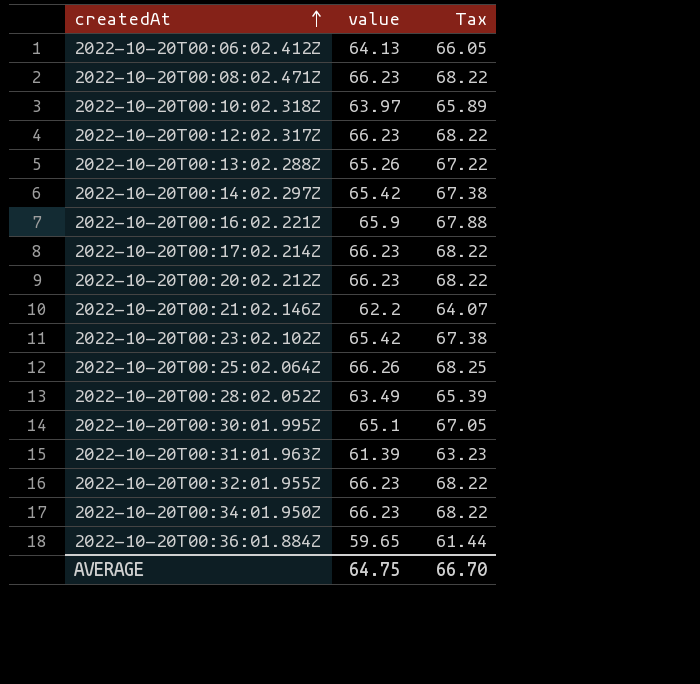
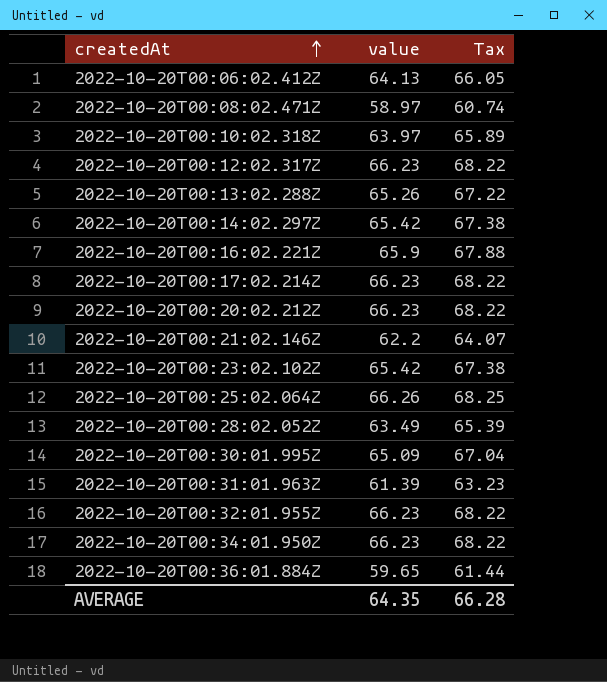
2022-10-20T00:08:02.471Z | value: 66.23 -> 58.97
2022-10-20T00:08:02.471Z | Tax: 68.22 -> 60.74
2022-10-20T00:30:01.995Z | value: 65.1 -> 65.09
2022-10-20T00:30:01.995Z | Tax: 67.05 -> 67.04
AVERAGE | value: 64.75 -> 64.35
AVERAGE | Tax: 66.70 -> 66.28

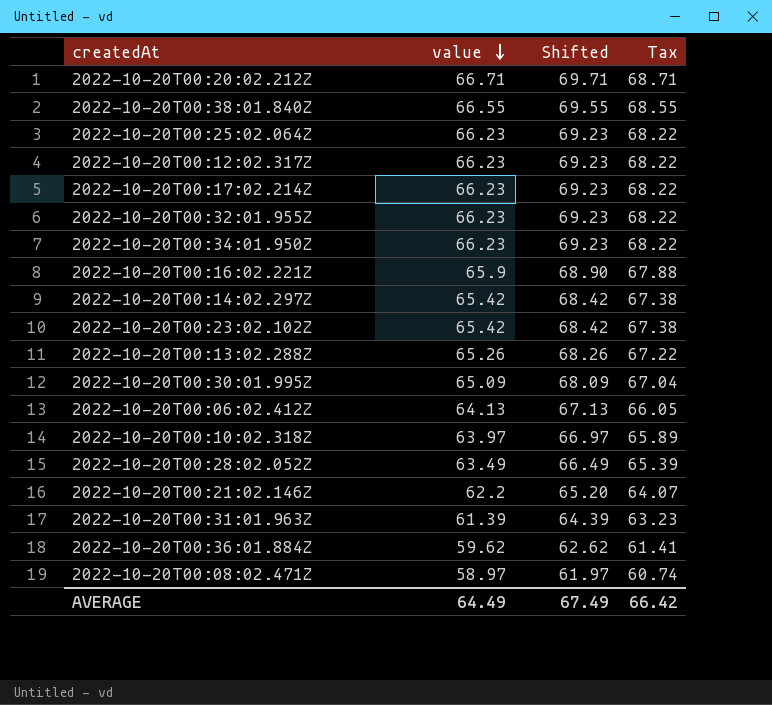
row order: createdAt ascending -> value descending
column Shifted | formula: none -> [value] + 3
2022-10-20T00:20:02.212Z | value: 66.23 -> 66.71
2022-10-20T00:20:02.212Z | Tax: 68.22 -> 68.71
row 2022-10-20T00:38:01.840Z: none -> 66.55 | 69.55 | 68.55
2022-10-20T00:25:02.064Z | value: 66.26 -> 66.23
2022-10-20T00:25:02.064Z | Tax: 68.25 -> 68.22
2022-10-20T00:36:01.884Z | value: 59.65 -> 59.62
2022-10-20T00:36:01.884Z | Tax: 61.44 -> 61.41
AVERAGE | value: 64.35 -> 64.49
AVERAGE | Tax: 66.28 -> 66.42

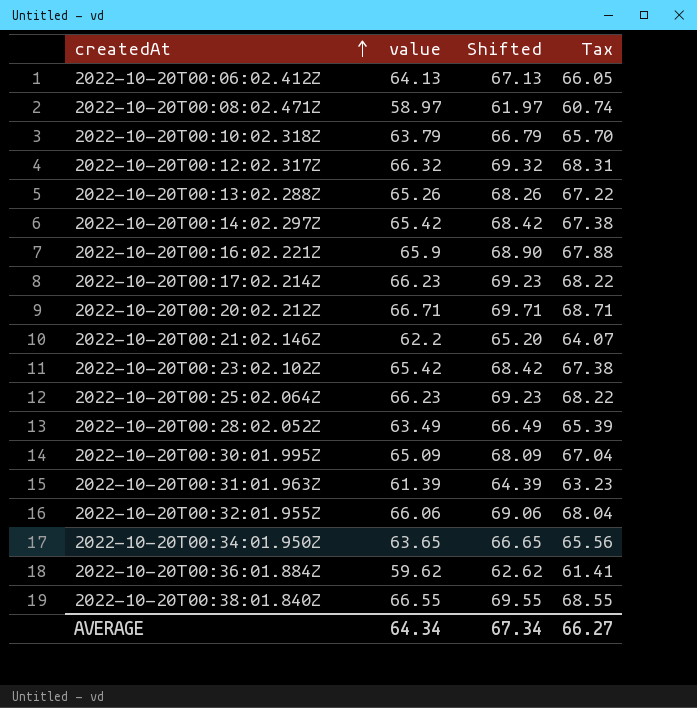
row order: value descending -> createdAt ascending
2022-10-20T00:10:02.318Z | value: 63.97 -> 63.79
2022-10-20T00:10:02.318Z | Shifted: 66.97 -> 66.79
2022-10-20T00:10:02.318Z | Tax: 65.89 -> 65.70
2022-10-20T00:12:02.317Z | value: 66.23 -> 66.32
2022-10-20T00:12:02.317Z | Shifted: 69.23 -> 69.32
2022-10-20T00:12:02.317Z | Tax: 68.22 -> 68.31
2022-10-20T00:32:01.955Z | value: 66.23 -> 66.06
2022-10-20T00:32:01.955Z | Shifted: 69.23 -> 69.06
2022-10-20T00:32:01.955Z | Tax: 68.22 -> 68.04
2022-10-20T00:34:01.950Z | value: 66.23 -> 63.65
2022-10-20T00:34:01.950Z | Shifted: 69.23 -> 66.65
2022-10-20T00:34:01.950Z | Tax: 68.22 -> 65.56
AVERAGE | value: 64.49 -> 64.34
AVERAGE | Shifted: 67.49 -> 67.34
AVERAGE | Tax: 66.42 -> 66.27

